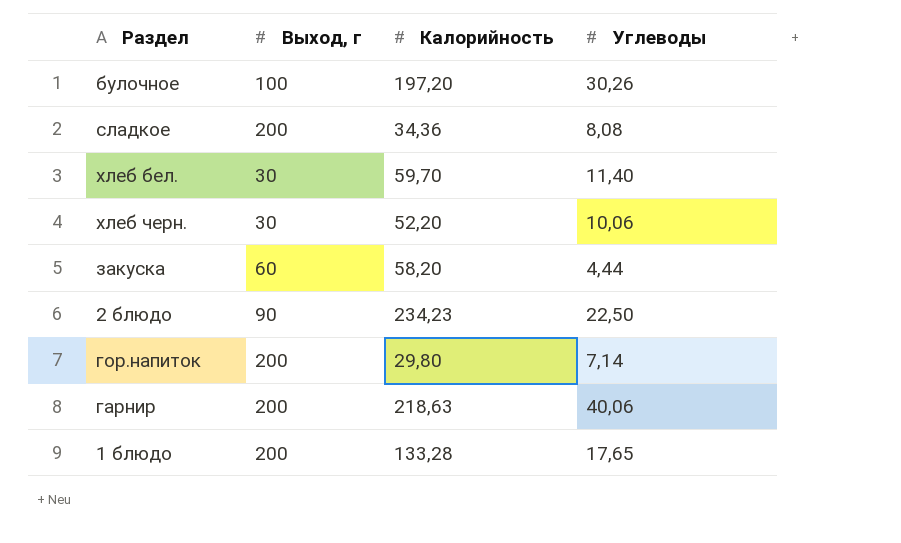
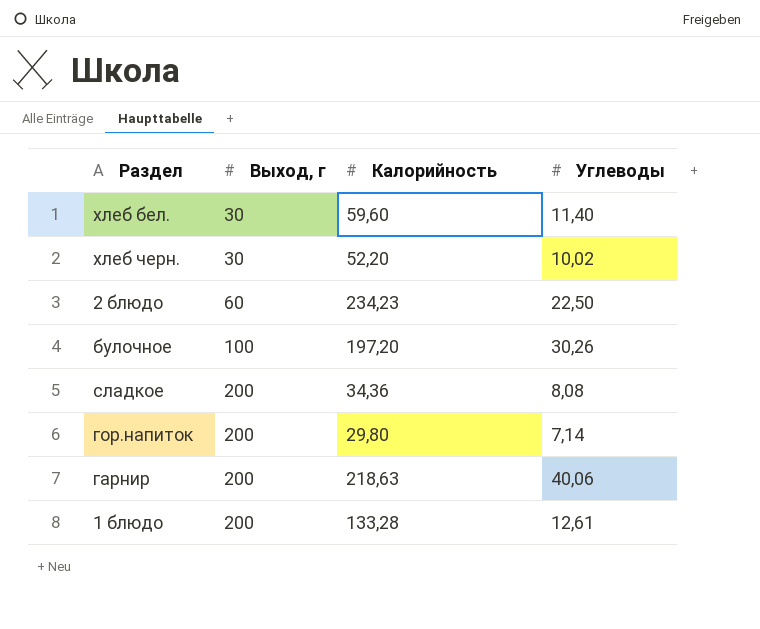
row order: none -> Выход, г ascending
row закуска: 60 | 58,20 | 4,44 -> none
хлеб бел. | Калорийность: 59,70 -> 59,60
хлеб черн. | Углеводы: 10,06 -> 10,02
2 блюдо | Выход, г: 90 -> 60
1 блюдо | Углеводы: 17,65 -> 12,61

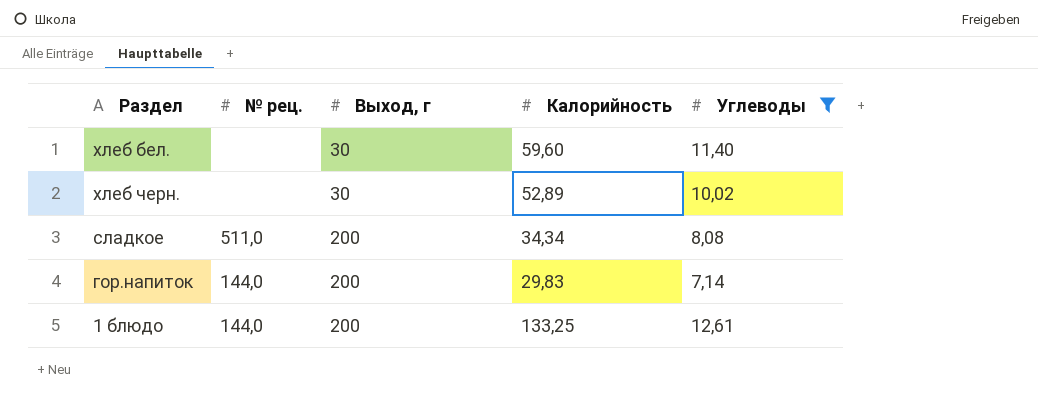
filter: none -> Углеводы <= 12,61
column № рец. | position: none -> 2
хлеб черн. | Калорийность: 52,20 -> 52,89
сладкое | Калорийность: 34,36 -> 34,34
гор.напиток | Калорийность: 29,80 -> 29,83
1 блюдо | Калорийность: 133,28 -> 133,25

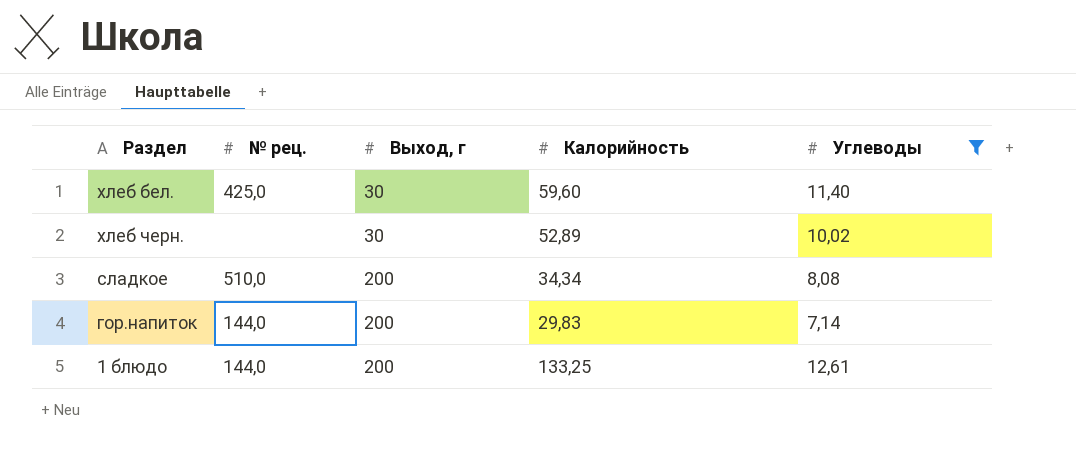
хлеб бел. | № рец.: none -> 425,0
сладкое | № рец.: 511,0 -> 510,0

